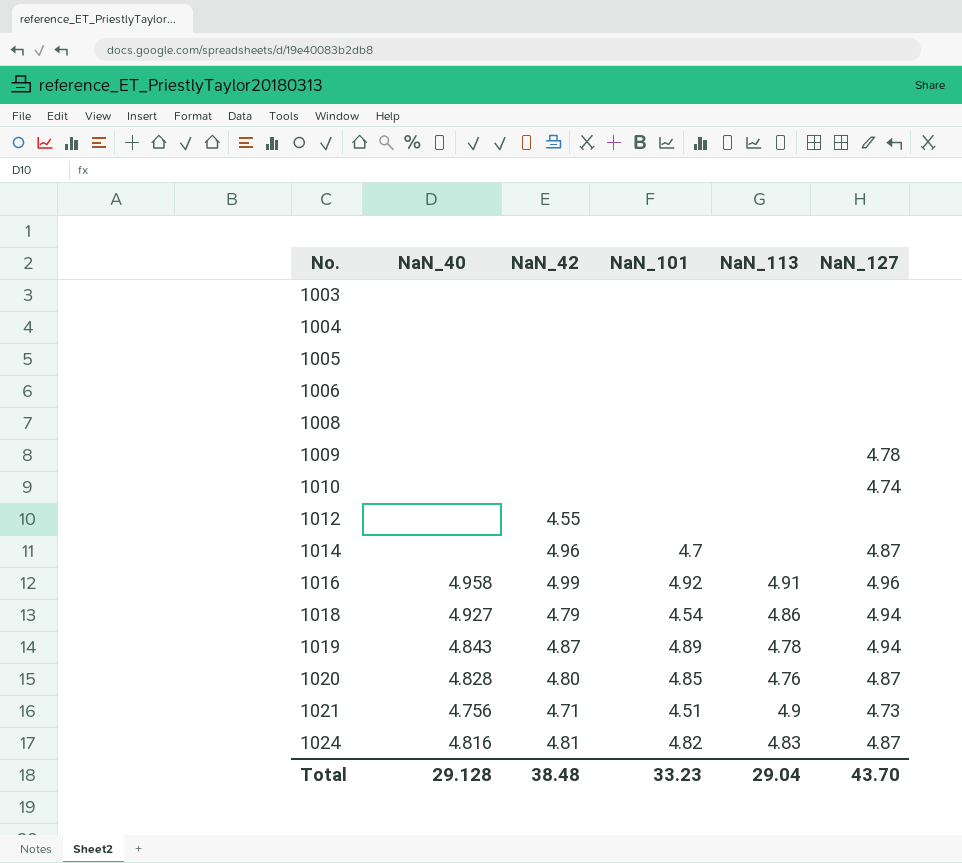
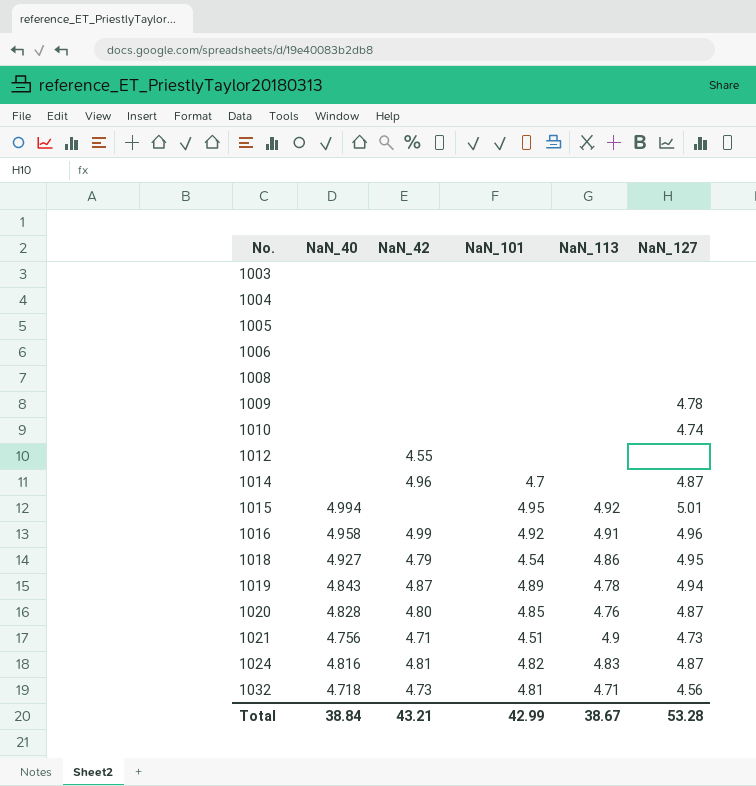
row 1015: none -> 4.994 | none | 4.95 | 4.92 | 5.01
1018 | NaN_127: 4.94 -> 4.95
row 1032: none -> 4.718 | 4.73 | 4.81 | 4.71 | 4.56
Total | NaN_40: 29.128 -> 38.84
Total | NaN_42: 38.48 -> 43.21
Total | NaN_101: 33.23 -> 42.99
Total | NaN_113: 29.04 -> 38.67
Total | NaN_127: 43.70 -> 53.28

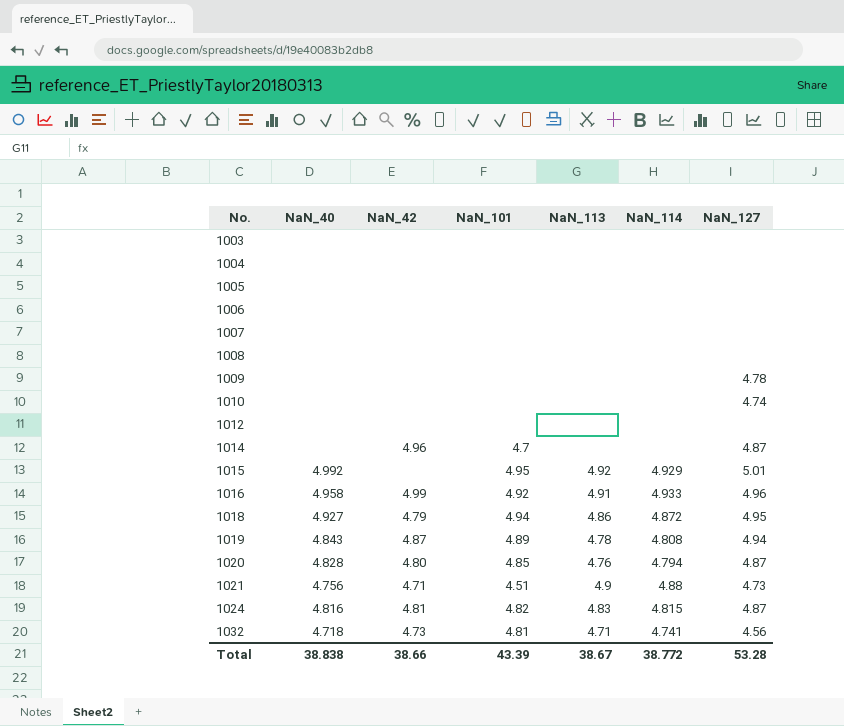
column NaN_114 | position: none -> 6
row 1007: none -> none | none | none | none | none | none
1012 | NaN_42: 4.55 -> none
1015 | NaN_40: 4.994 -> 4.992
1018 | NaN_101: 4.54 -> 4.94
Total | NaN_40: 38.84 -> 38.838
Total | NaN_42: 43.21 -> 38.66
Total | NaN_101: 42.99 -> 43.39

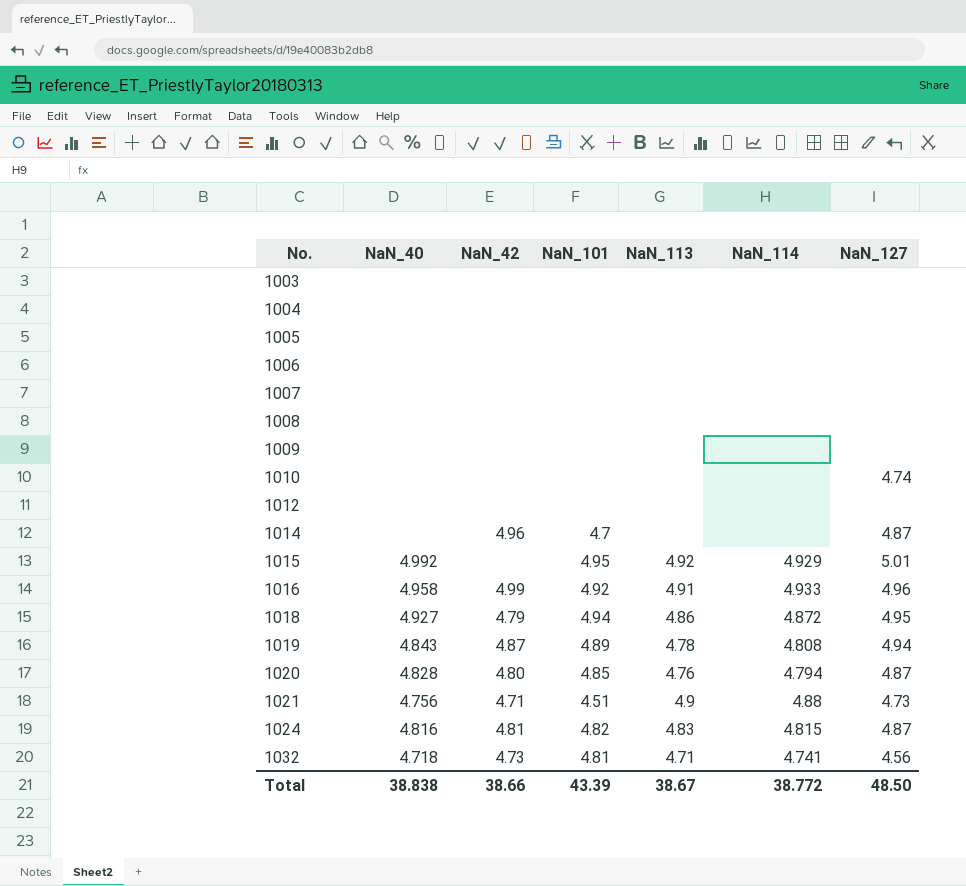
1009 | NaN_127: 4.78 -> none
Total | NaN_127: 53.28 -> 48.50

